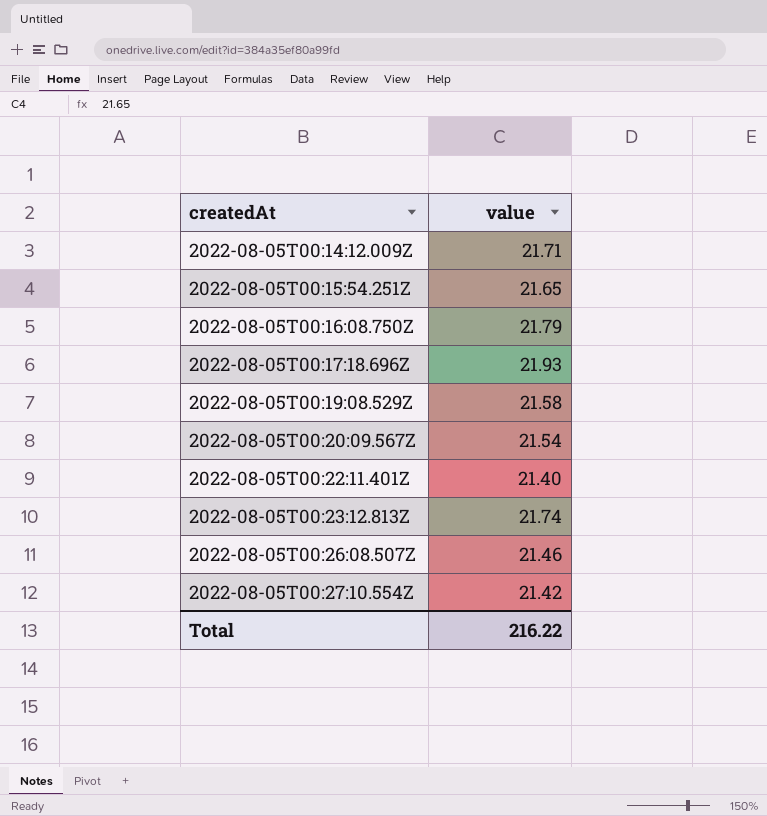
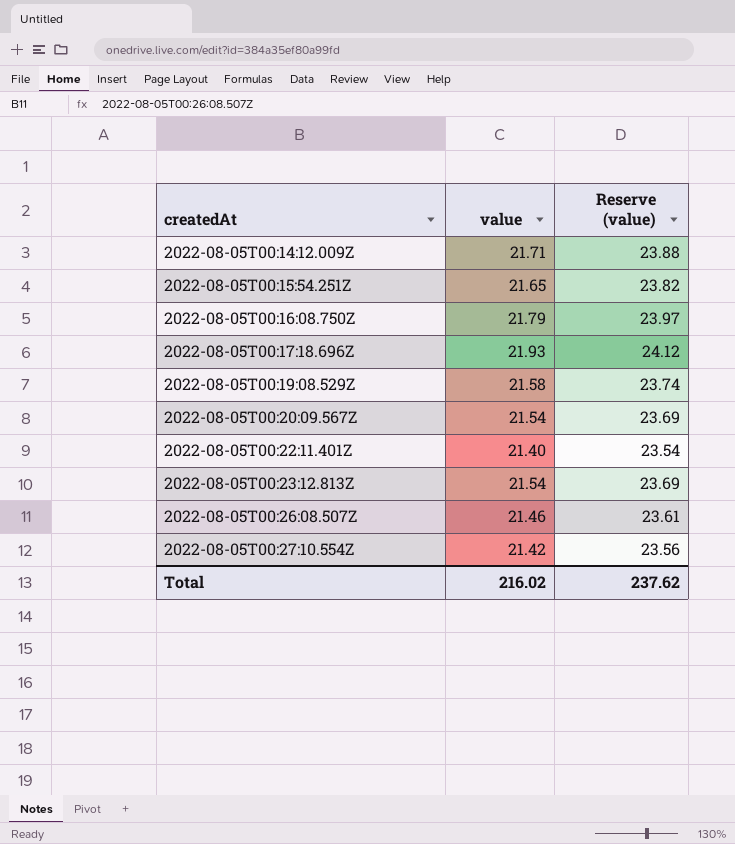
column Reserve (value) | formula: none -> [value] * 1.1
2022-08-05T00:23:12.813Z | value: 21.74 -> 21.54
Total | value: 216.22 -> 216.02

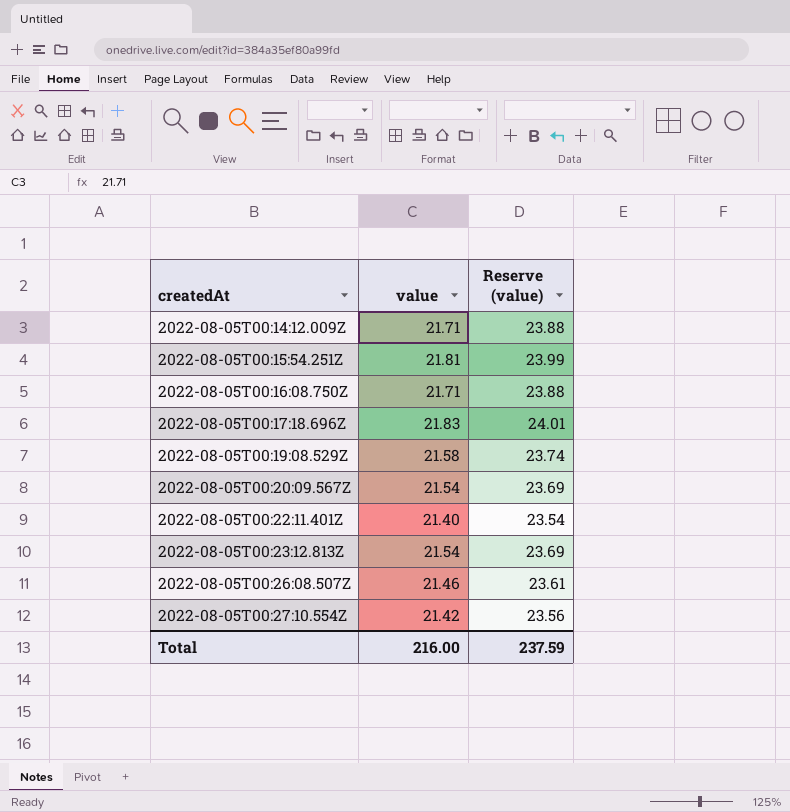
2022-08-05T00:15:54.251Z | value: 21.65 -> 21.81
2022-08-05T00:15:54.251Z | Reserve (value): 23.82 -> 23.99
2022-08-05T00:16:08.750Z | value: 21.79 -> 21.71
2022-08-05T00:16:08.750Z | Reserve (value): 23.97 -> 23.88
2022-08-05T00:17:18.696Z | value: 21.93 -> 21.83
2022-08-05T00:17:18.696Z | Reserve (value): 24.12 -> 24.01
Total | value: 216.02 -> 216.00
Total | Reserve (value): 237.62 -> 237.59

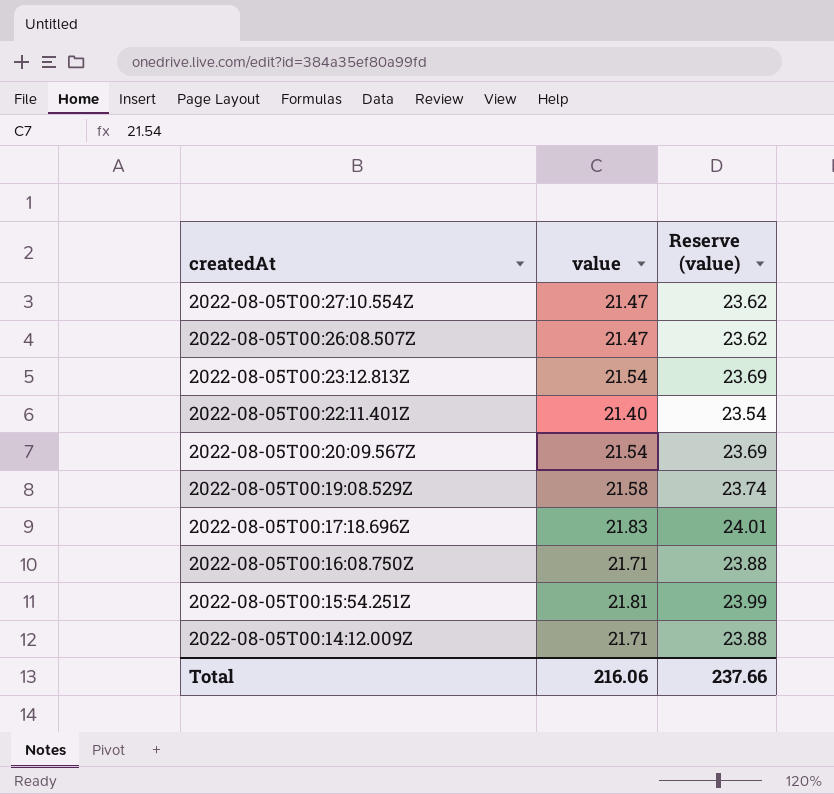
row order: createdAt ascending -> createdAt descending
2022-08-05T00:27:10.554Z | value: 21.42 -> 21.47
2022-08-05T00:27:10.554Z | Reserve (value): 23.56 -> 23.62
2022-08-05T00:26:08.507Z | value: 21.46 -> 21.47
2022-08-05T00:26:08.507Z | Reserve (value): 23.61 -> 23.62
Total | value: 216.00 -> 216.06
Total | Reserve (value): 237.59 -> 237.66

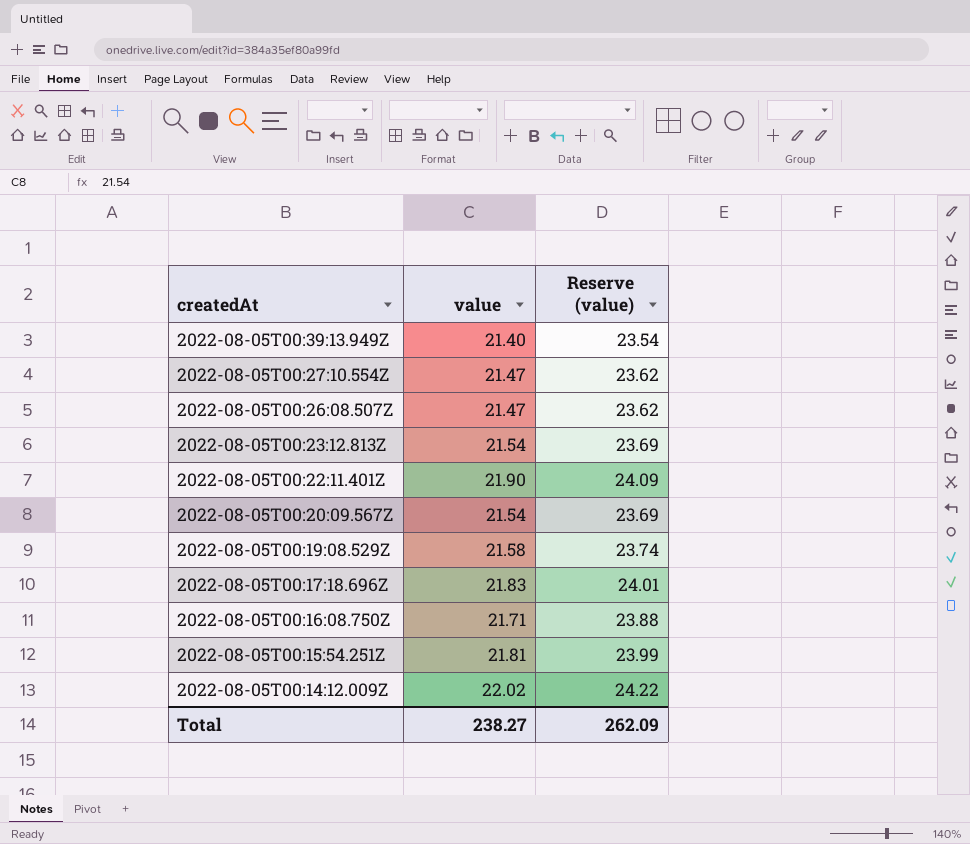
row 2022-08-05T00:39:13.949Z: none -> 21.40 | 23.54
2022-08-05T00:22:11.401Z | value: 21.40 -> 21.90
2022-08-05T00:22:11.401Z | Reserve (value): 23.54 -> 24.09
2022-08-05T00:14:12.009Z | value: 21.71 -> 22.02
2022-08-05T00:14:12.009Z | Reserve (value): 23.88 -> 24.22
Total | value: 216.06 -> 238.27
Total | Reserve (value): 237.66 -> 262.09

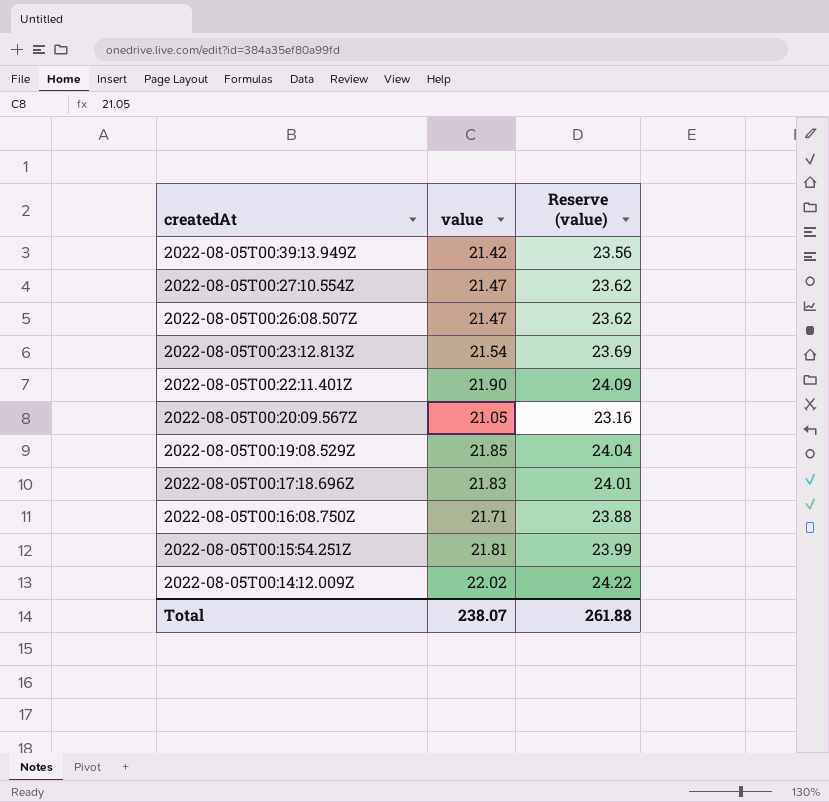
2022-08-05T00:39:13.949Z | value: 21.40 -> 21.42
2022-08-05T00:39:13.949Z | Reserve (value): 23.54 -> 23.56
2022-08-05T00:20:09.567Z | value: 21.54 -> 21.05
2022-08-05T00:20:09.567Z | Reserve (value): 23.69 -> 23.16
2022-08-05T00:19:08.529Z | value: 21.58 -> 21.85
2022-08-05T00:19:08.529Z | Reserve (value): 23.74 -> 24.04
Total | value: 238.27 -> 238.07
Total | Reserve (value): 262.09 -> 261.88

